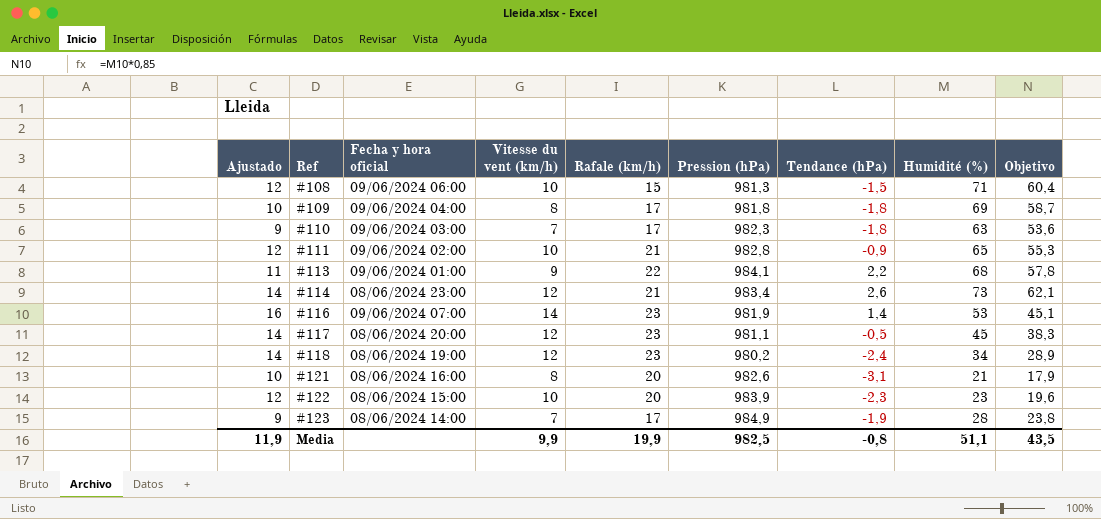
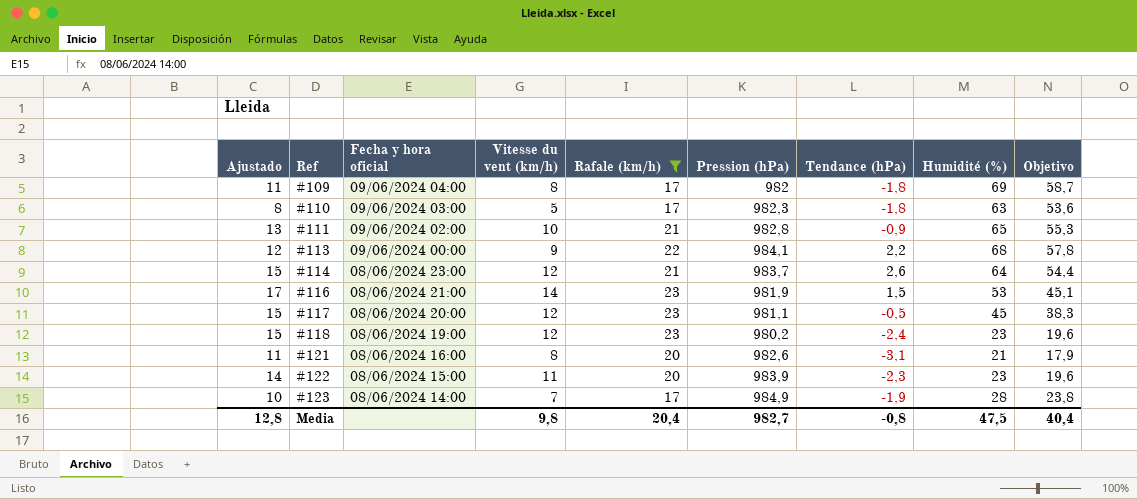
filter: none -> Rafale (km/h) != 15
column Ajustado | formula: [Vitesse du vent (km/h)] + 2 -> [Vitesse du vent (km/h)] + 3
#109 | Pression (hPa): 981,8 -> 982
#110 | Vitesse du vent (km/h): 7 -> 5
#113 | Fecha y hora oficial: 09/06/2024 01:00 -> 09/06/2024 00:00
#114 | Pression (hPa): 983,4 -> 983,7
#114 | Humidité (%): 73 -> 64
#114 | Objetivo: 62,1 -> 54,4
#116 | Fecha y hora oficial: 09/06/2024 07:00 -> 08/06/2024 21:00
#116 | Tendance (hPa): 1,4 -> 1,5
#118 | Humidité (%): 34 -> 23
#118 | Objetivo: 28,9 -> 19,6
#122 | Vitesse du vent (km/h): 10 -> 11
Media | Ajustado: 11,9 -> 12,8
Media | Vitesse du vent (km/h): 9,9 -> 9,8
Media | Rafale (km/h): 19,9 -> 20,4
Media | Pression (hPa): 982,5 -> 982,7
Media | Humidité (%): 51,1 -> 47,5
Media | Objetivo: 43,5 -> 40,4

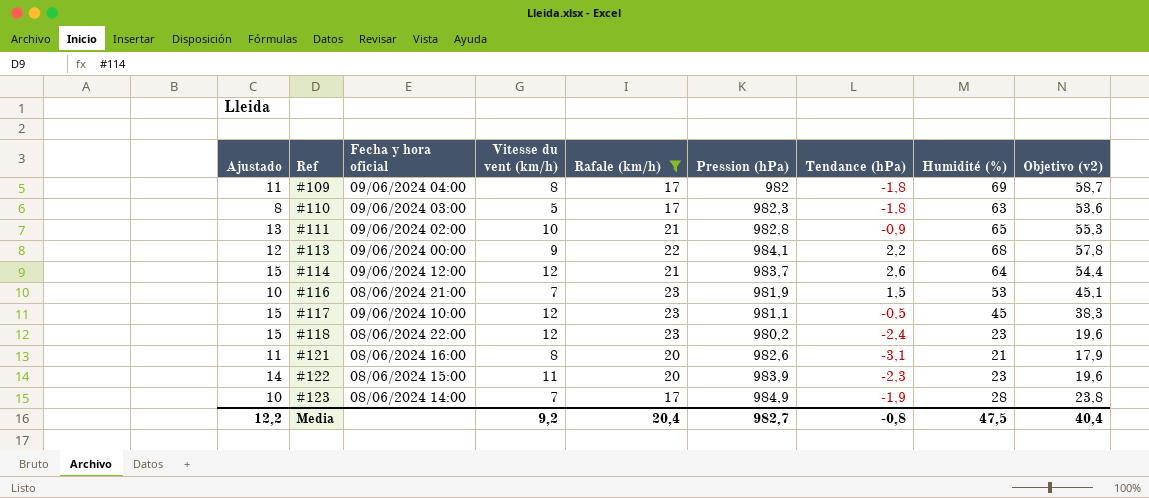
column name: Objetivo -> Objetivo (v2)
#114 | Fecha y hora oficial: 08/06/2024 23:00 -> 09/06/2024 12:00
#116 | Ajustado: 17 -> 10
#116 | Vitesse du vent (km/h): 14 -> 7
#117 | Fecha y hora oficial: 08/06/2024 20:00 -> 09/06/2024 10:00
#118 | Fecha y hora oficial: 08/06/2024 19:00 -> 08/06/2024 22:00
Media | Ajustado: 12,8 -> 12,2
Media | Vitesse du vent (km/h): 9,8 -> 9,2

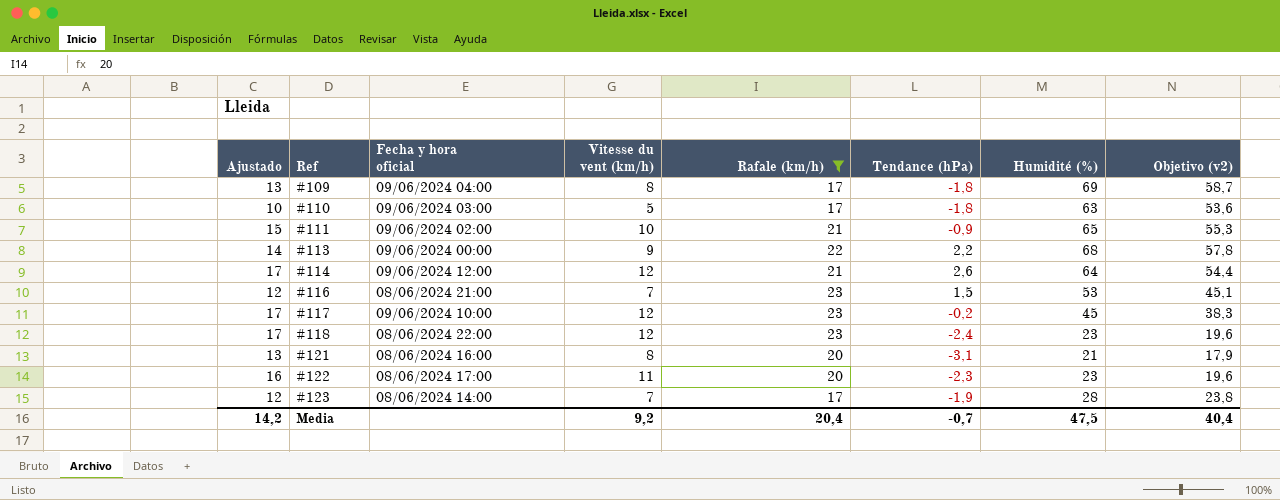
column Pression (hPa) | position: 6 -> none
column Ajustado | formula: [Vitesse du vent (km/h)] + 3 -> [Vitesse du vent (km/h)] + 5
#117 | Tendance (hPa): -0,5 -> -0,2
#122 | Fecha y hora oficial: 08/06/2024 15:00 -> 08/06/2024 17:00
Media | Ajustado: 12,2 -> 14,2
Media | Tendance (hPa): -0,8 -> -0,7

